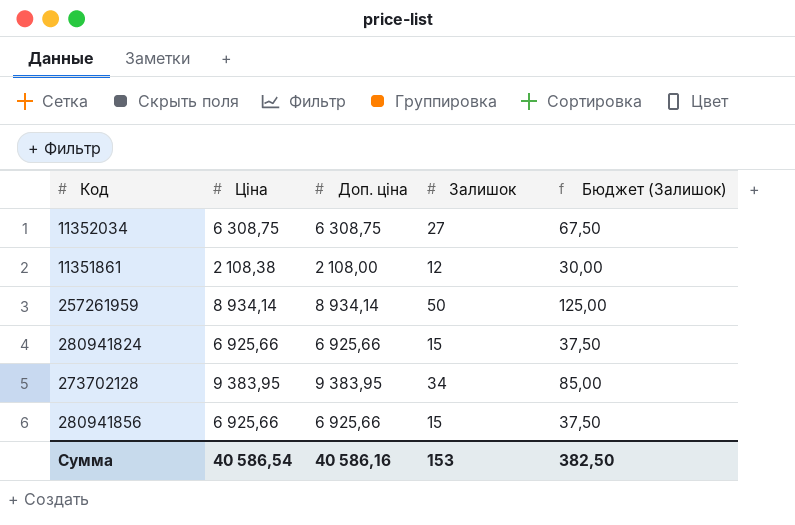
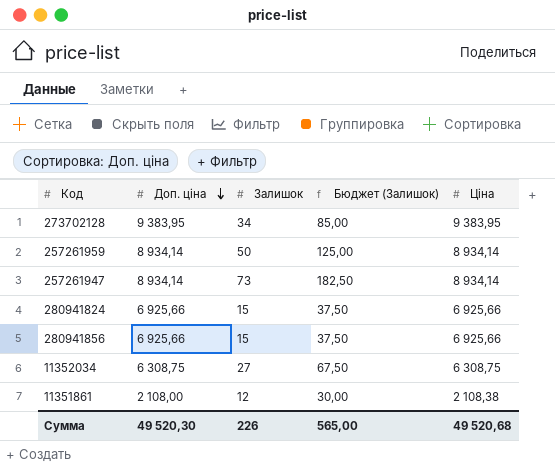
row order: none -> Доп. ціна descending
column Ціна | position: 2 -> 5
row 257261947: none -> 8 934,14 | 73 | 182,50 | 8 934,14
Сумма | Доп. ціна: 40 586,16 -> 49 520,30
Сумма | Залишок: 153 -> 226
Сумма | Бюджет (Залишок): 382,50 -> 565,00
Сумма | Ціна: 40 586,54 -> 49 520,68

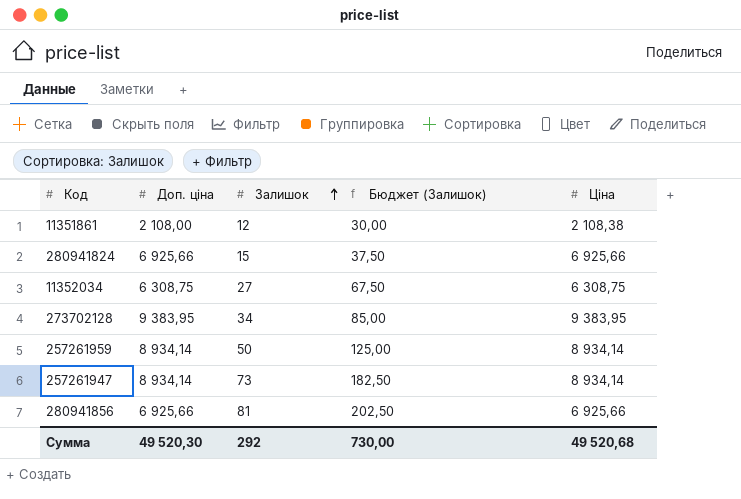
row order: Доп. ціна descending -> Залишок ascending
280941856 | Залишок: 15 -> 81
280941856 | Бюджет (Залишок): 37,50 -> 202,50
Сумма | Залишок: 226 -> 292
Сумма | Бюджет (Залишок): 565,00 -> 730,00

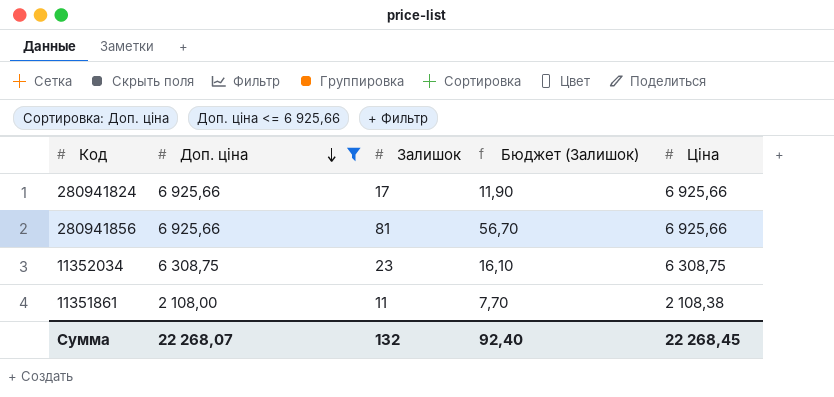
filter: none -> Доп. ціна <= 6 925,66
row order: Залишок ascending -> Доп. ціна descending
column Бюджет (Залишок) | formula: [Залишок] * 2,5 -> [Залишок] * 0,7
280941824 | Залишок: 15 -> 17
11352034 | Залишок: 27 -> 23
11351861 | Залишок: 12 -> 11
Сумма | Доп. ціна: 49 520,30 -> 22 268,07
Сумма | Залишок: 292 -> 132
Сумма | Бюджет (Залишок): 730,00 -> 92,40
Сумма | Ціна: 49 520,68 -> 22 268,45

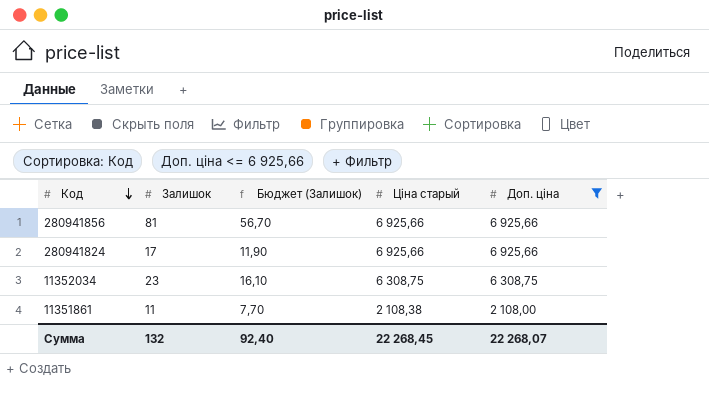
row order: Доп. ціна descending -> Код descending
column name: Ціна -> Ціна старый
column Доп. ціна | position: 2 -> 5

